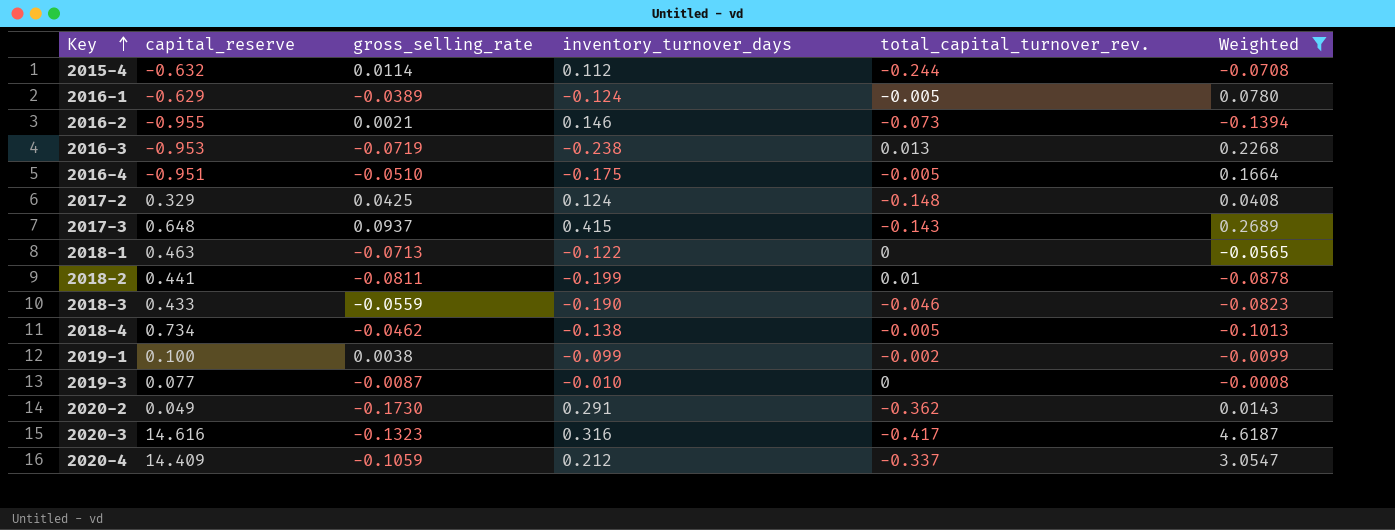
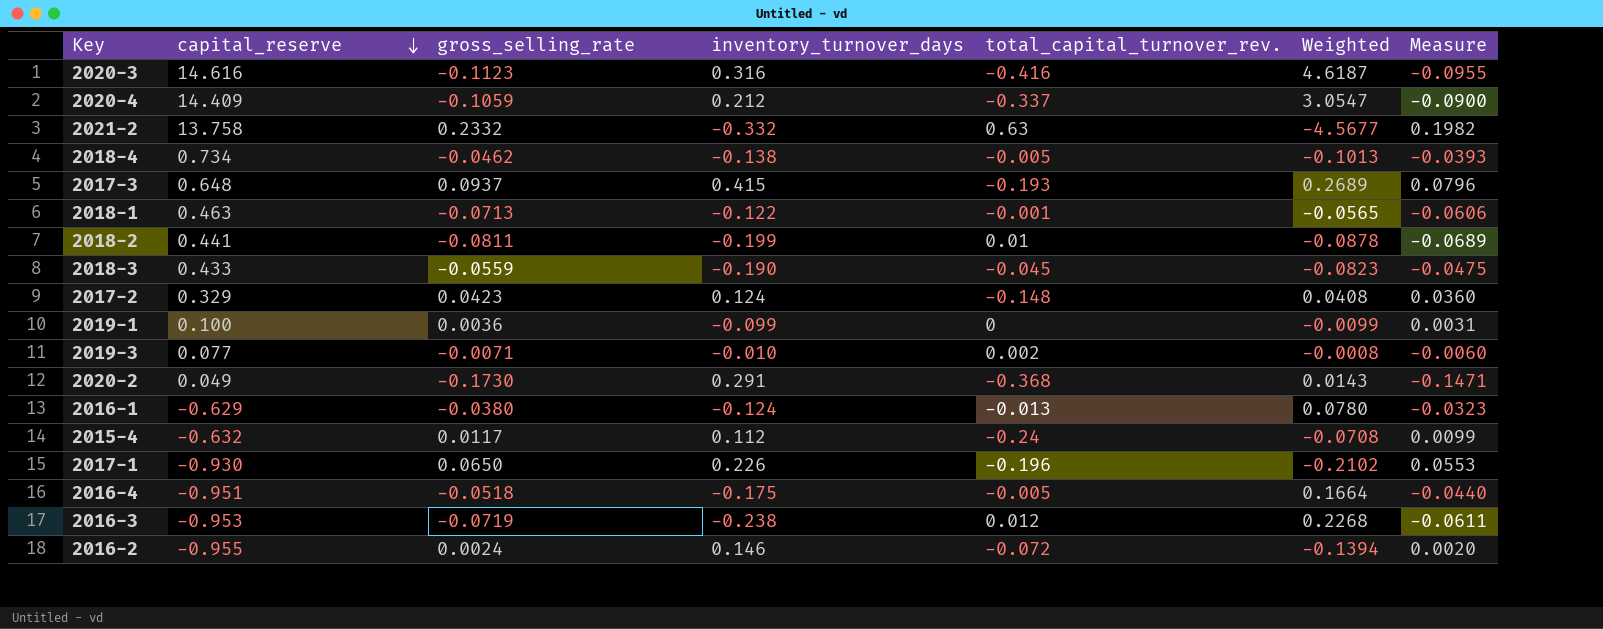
filter: Weighted >= -0.1394 -> none
row order: Key ascending -> capital_reserve descending
column Measure | formula: none -> [gross_selling_rate] * 0.85
2020-3 | gross_selling_rate: -0.1323 -> -0.1123
2020-3 | total_capital_turnover_rev.: -0.417 -> -0.416
2017-3 | total_capital_turnover_rev.: -0.143 -> -0.193
2018-1 | total_capital_turnover_rev.: 0 -> -0.001
2018-3 | total_capital_turnover_rev.: -0.046 -> -0.045
2017-2 | gross_selling_rate: 0.0425 -> 0.0423
2019-1 | gross_selling_rate: 0.0038 -> 0.0036
2019-1 | total_capital_turnover_rev.: -0.002 -> 0
2019-3 | gross_selling_rate: -0.0087 -> -0.0071
2019-3 | total_capital_turnover_rev.: 0 -> 0.002
2020-2 | total_capital_turnover_rev.: -0.362 -> -0.368
2016-1 | gross_selling_rate: -0.0389 -> -0.0380
2016-1 | total_capital_turnover_rev.: -0.005 -> -0.013
2015-4 | gross_selling_rate: 0.0114 -> 0.0117
2015-4 | total_capital_turnover_rev.: -0.244 -> -0.24
2016-4 | gross_selling_rate: -0.0510 -> -0.0518
2016-3 | total_capital_turnover_rev.: 0.013 -> 0.012
2016-2 | gross_selling_rate: 0.0021 -> 0.0024
2016-2 | total_capital_turnover_rev.: -0.073 -> -0.072

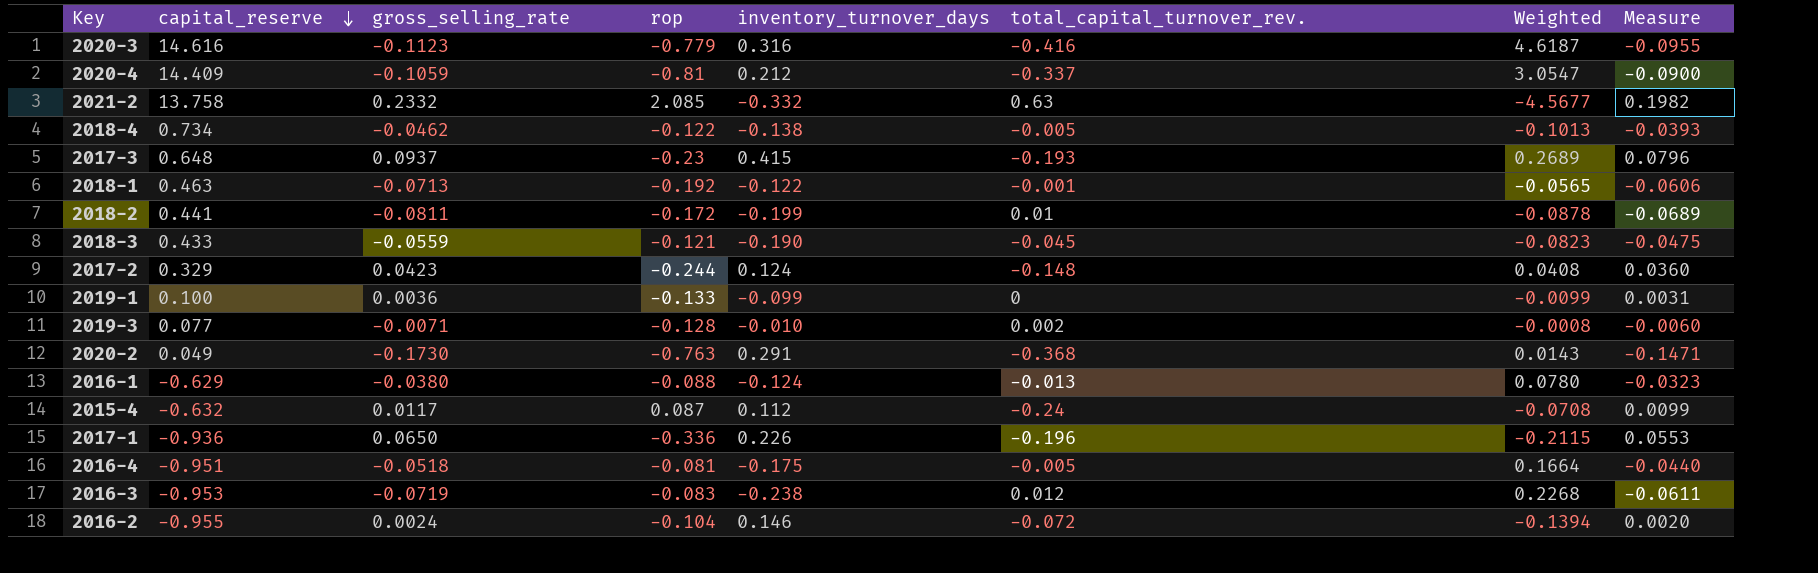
column rop | position: none -> 4
2017-1 | capital_reserve: -0.930 -> -0.936
2017-1 | Weighted: -0.2102 -> -0.2115

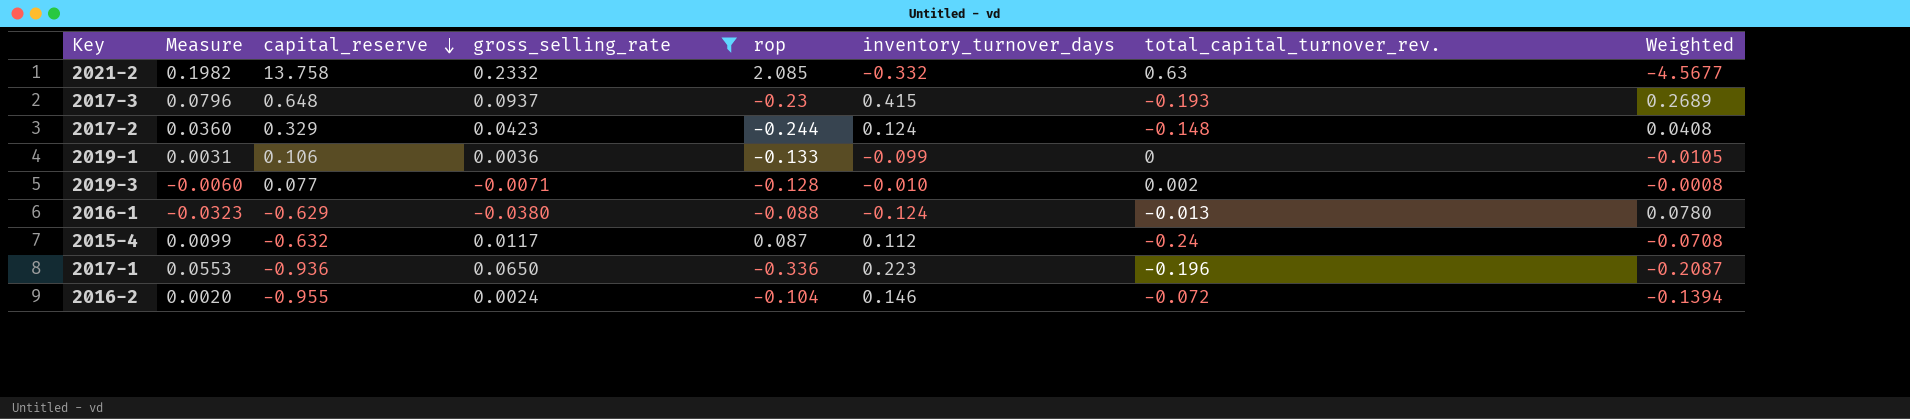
filter: none -> gross_selling_rate >= -0.0380
column Measure | position: 8 -> 2
2019-1 | capital_reserve: 0.100 -> 0.106
2019-1 | Weighted: -0.0099 -> -0.0105
2017-1 | inventory_turnover_days: 0.226 -> 0.223
2017-1 | Weighted: -0.2115 -> -0.2087

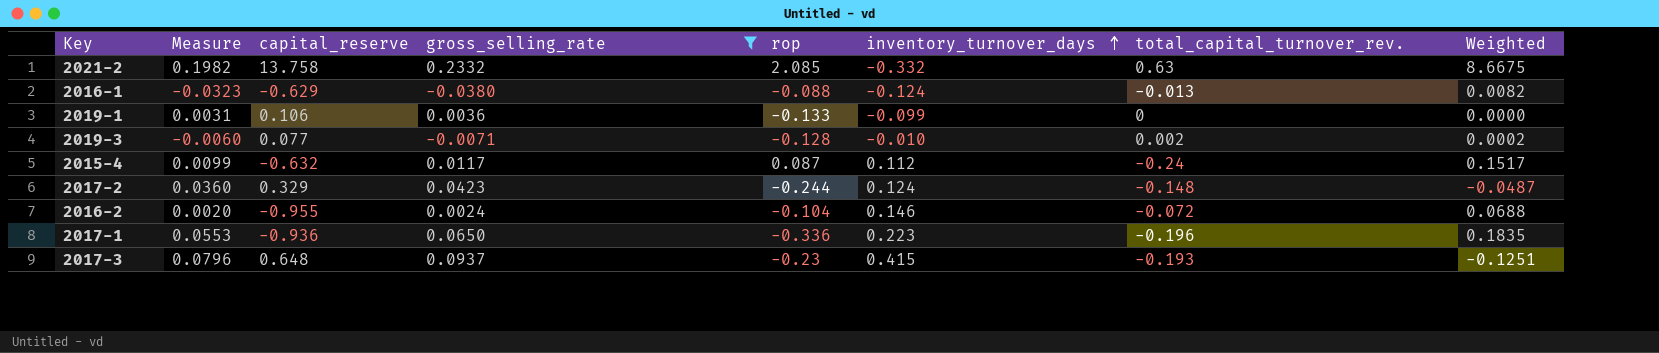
row order: capital_reserve descending -> inventory_turnover_days ascending
column Weighted | formula: [capital_reserve] * [inventory_turnover_days] -> [capital_reserve] * [total_capital_turnover_rev.]

